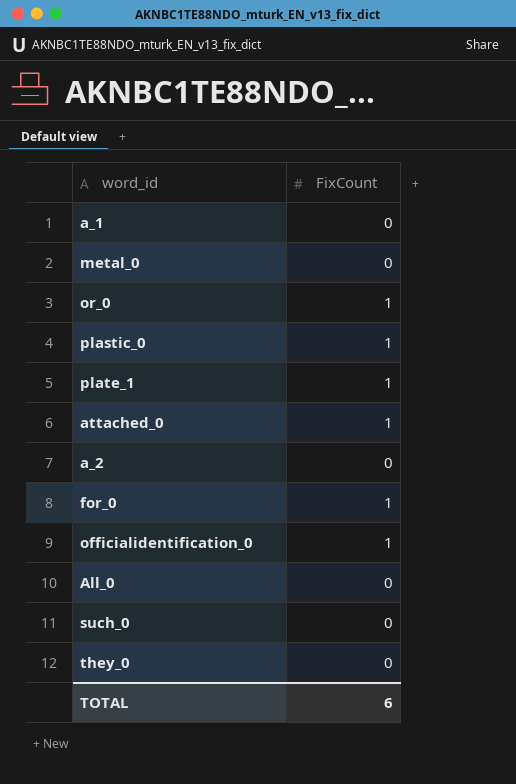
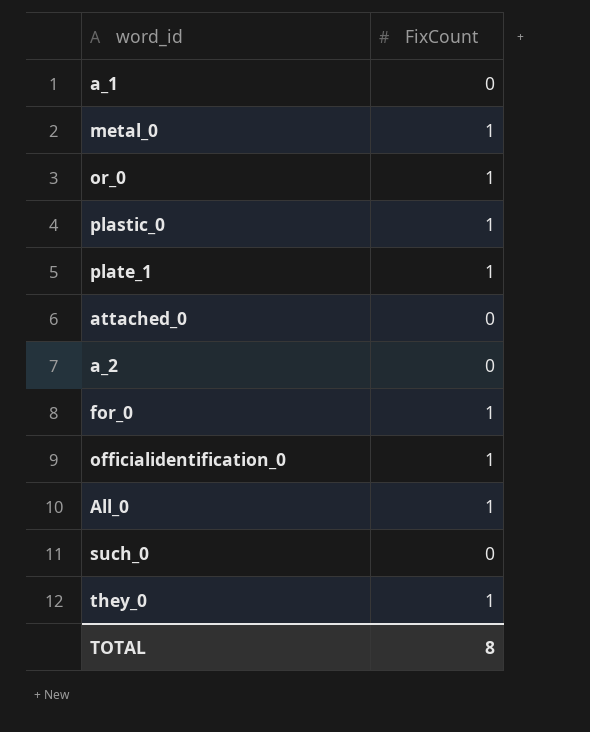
metal_0 | FixCount: 0 -> 1
attached_0 | FixCount: 1 -> 0
All_0 | FixCount: 0 -> 1
they_0 | FixCount: 0 -> 1
TOTAL | FixCount: 6 -> 8

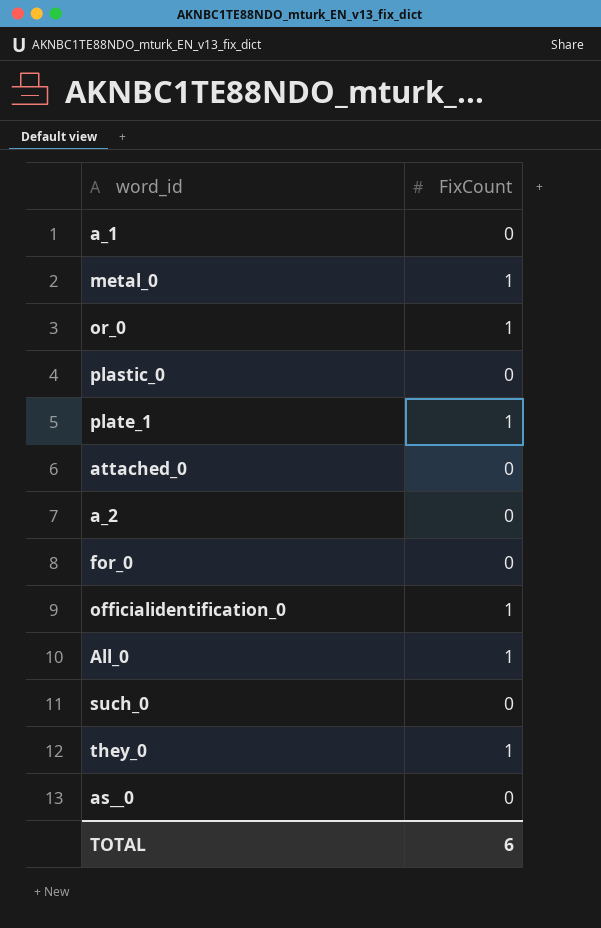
plastic_0 | FixCount: 1 -> 0
for_0 | FixCount: 1 -> 0
row as__0: none -> 0
TOTAL | FixCount: 8 -> 6

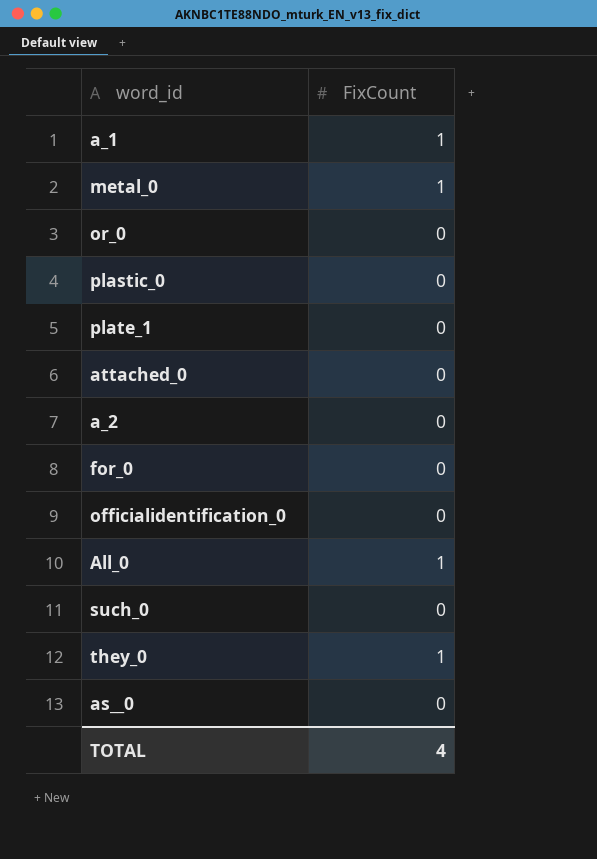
a_1 | FixCount: 0 -> 1
or_0 | FixCount: 1 -> 0
plate_1 | FixCount: 1 -> 0
officialidentification_0 | FixCount: 1 -> 0
TOTAL | FixCount: 6 -> 4

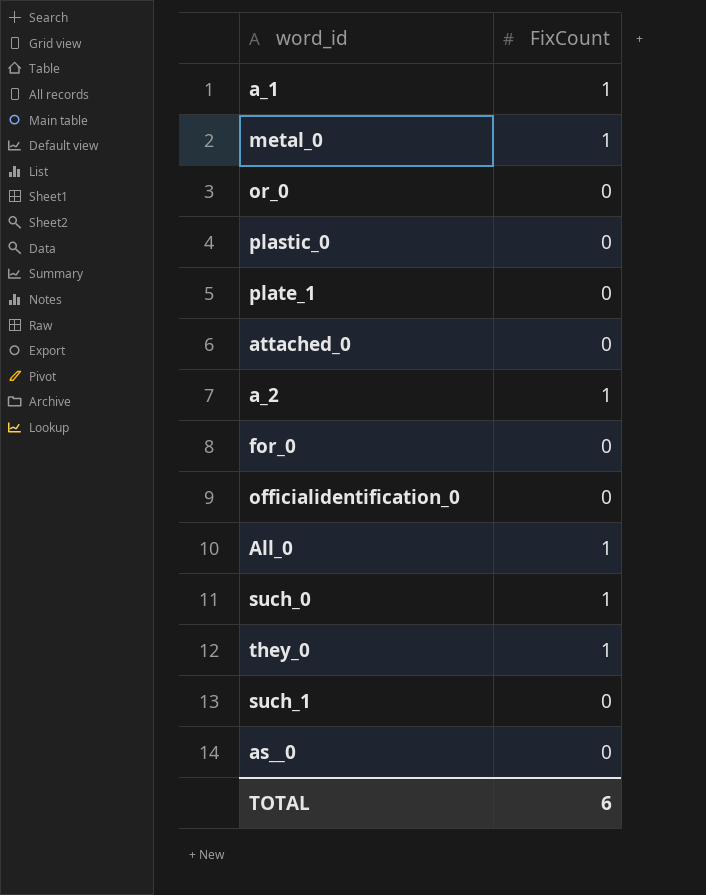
a_2 | FixCount: 0 -> 1
such_0 | FixCount: 0 -> 1
row such_1: none -> 0
TOTAL | FixCount: 4 -> 6

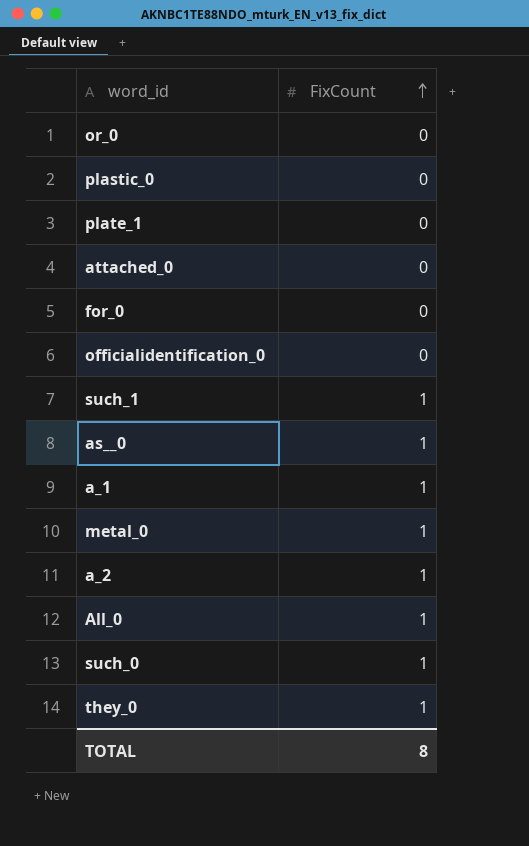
row order: none -> FixCount ascending
such_1 | FixCount: 0 -> 1
as__0 | FixCount: 0 -> 1
TOTAL | FixCount: 6 -> 8

